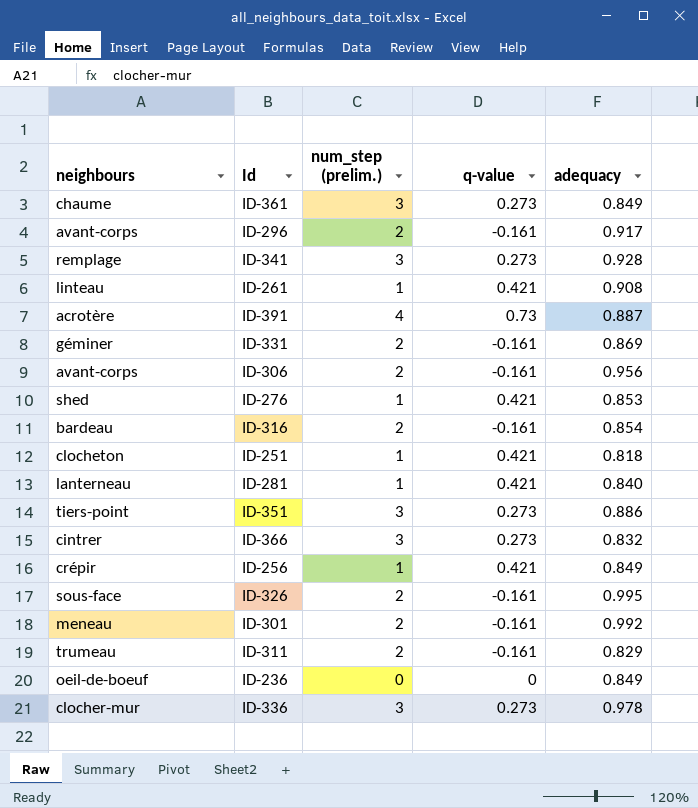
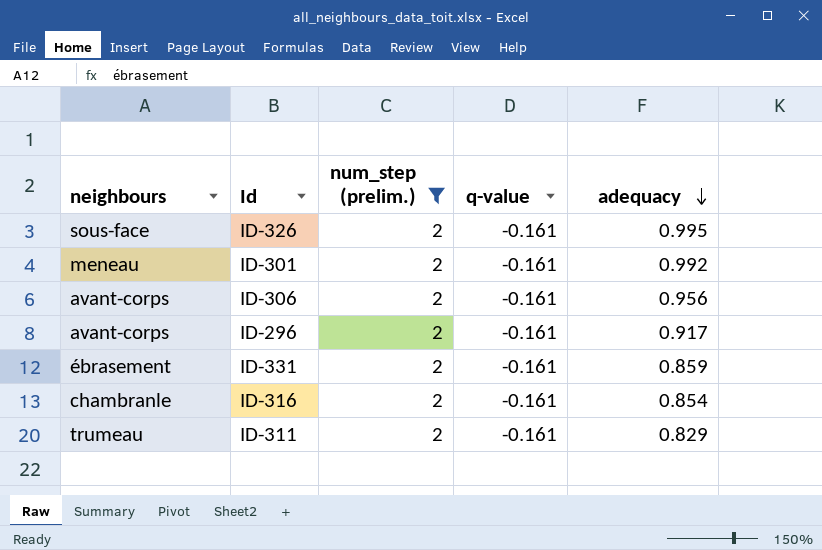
filter: none -> num_step (prelim.) = 2
row order: none -> adequacy descending
ID-331 | neighbours: géminer -> ébrasement
ID-331 | adequacy: 0.869 -> 0.859
ID-316 | neighbours: bardeau -> chambranle

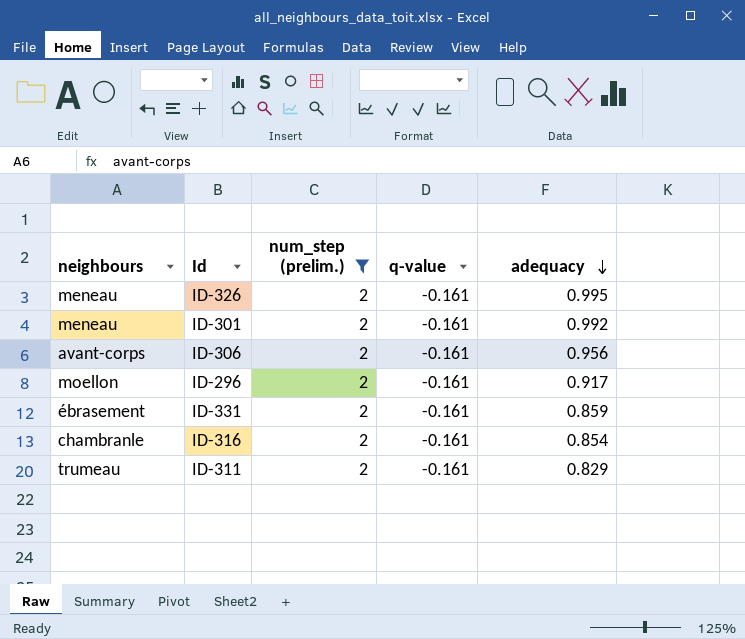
ID-326 | neighbours: sous-face -> meneau
ID-296 | neighbours: avant-corps -> moellon

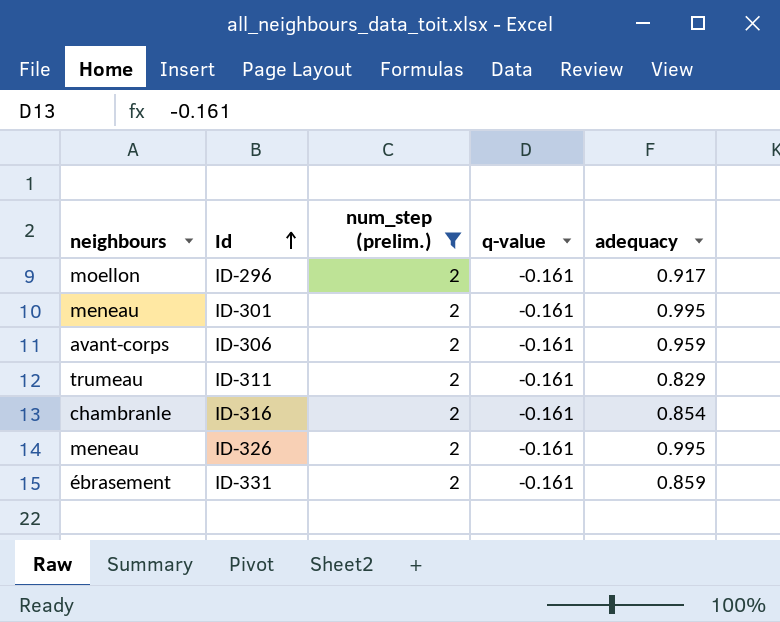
row order: adequacy descending -> Id ascending
ID-301 | adequacy: 0.992 -> 0.995
ID-306 | adequacy: 0.956 -> 0.959

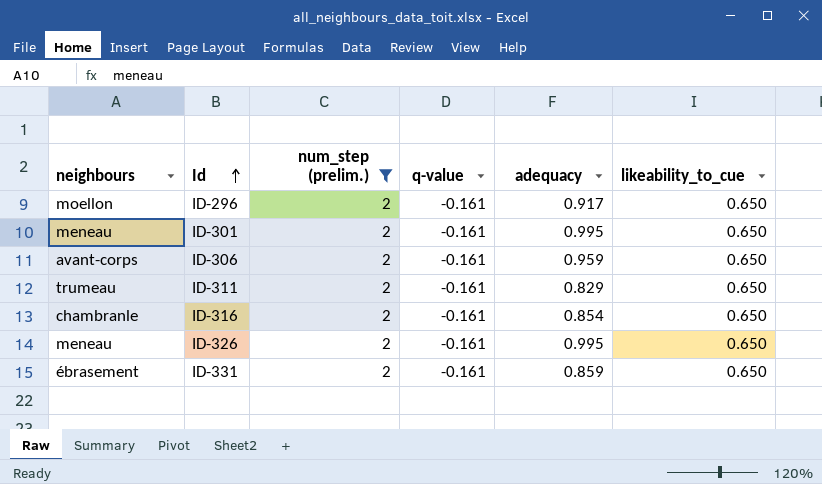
column likeability_to_cue | position: none -> 6

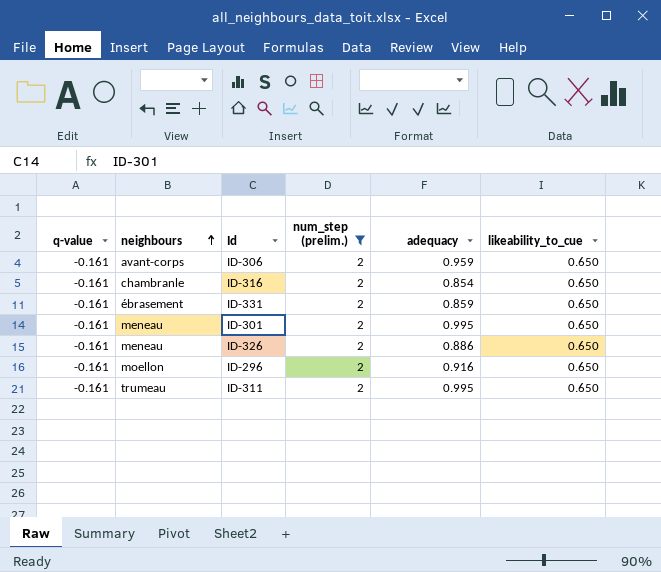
row order: Id ascending -> neighbours ascending
column q-value | position: 4 -> 1
ID-326 | adequacy: 0.995 -> 0.886
ID-296 | adequacy: 0.917 -> 0.916
ID-311 | adequacy: 0.829 -> 0.995

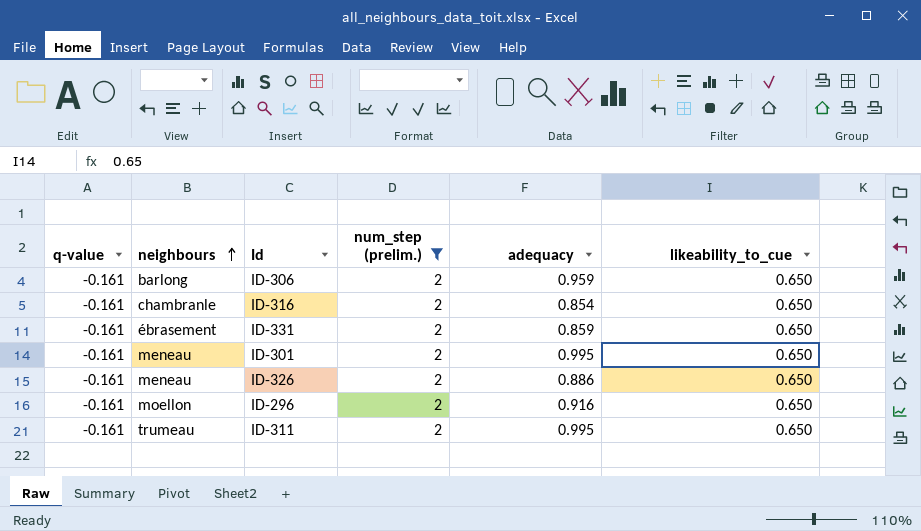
ID-306 | neighbours: avant-corps -> barlong

